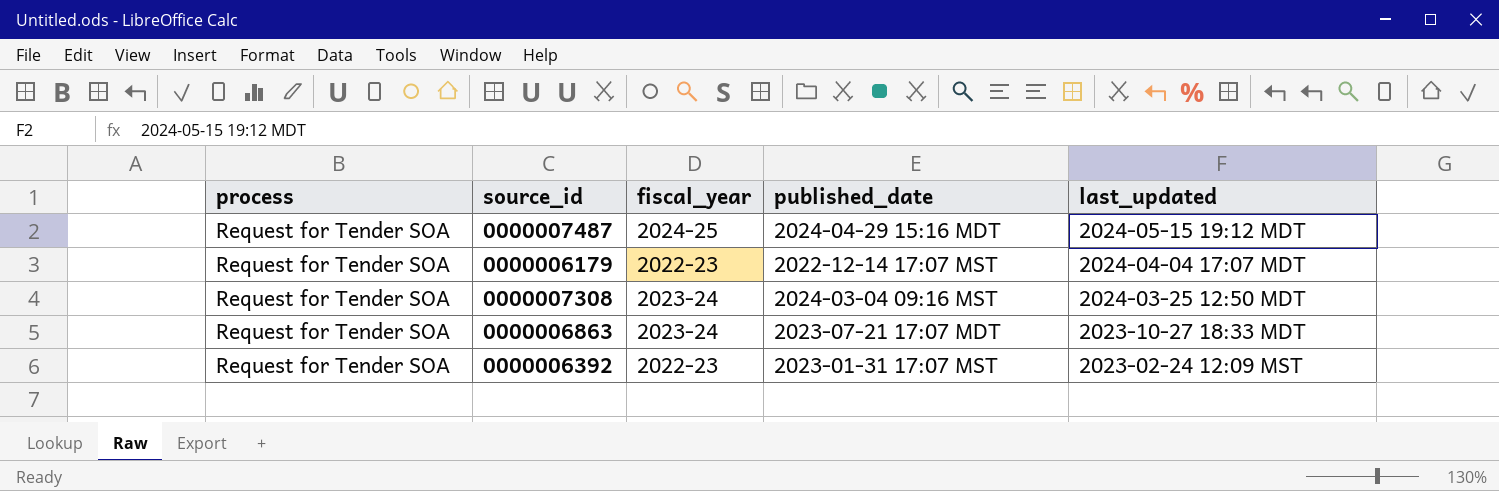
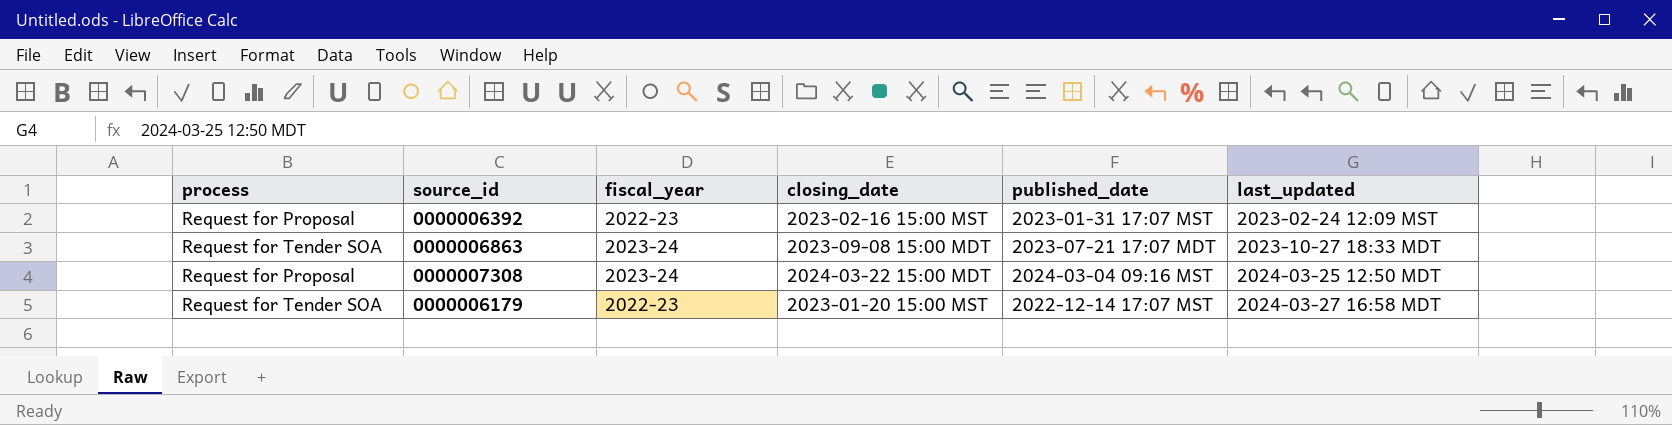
row order: last_updated descending -> last_updated ascending
column closing_date | position: none -> 4
row 0000007487: Request for Tender SOA | 2024-25 | 2024-04-29 15:16 MDT | 2024-05-15 19:12 MDT -> none
0000006392 | process: Request for Tender SOA -> Request for Proposal
0000007308 | process: Request for Tender SOA -> Request for Proposal
0000006179 | last_updated: 2024-04-04 17:07 MDT -> 2024-03-27 16:58 MDT

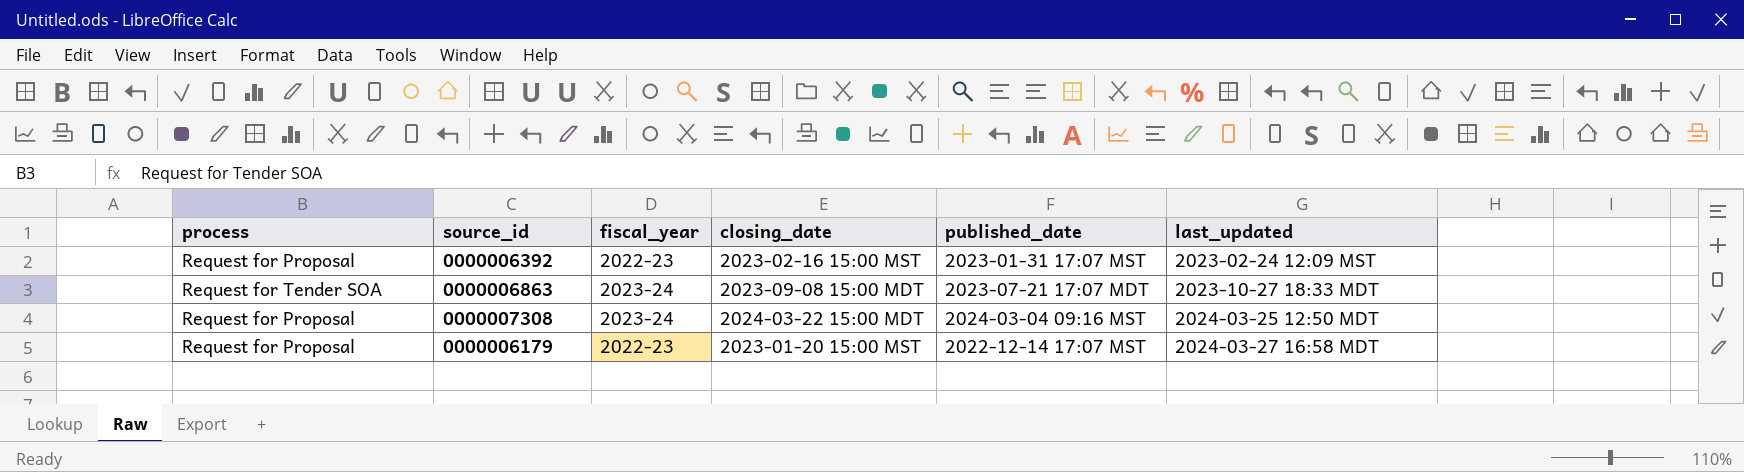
0000006179 | process: Request for Tender SOA -> Request for Proposal

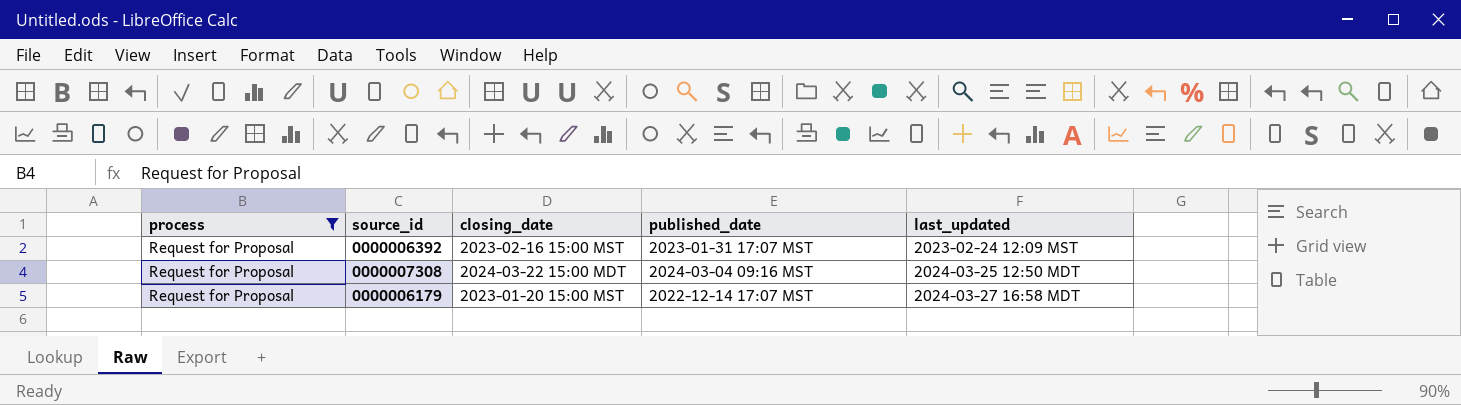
filter: none -> process = Request for Proposal
column fiscal_year | position: 3 -> none

